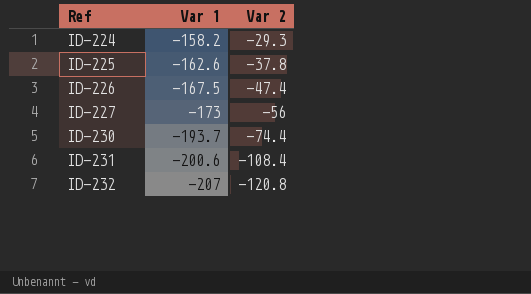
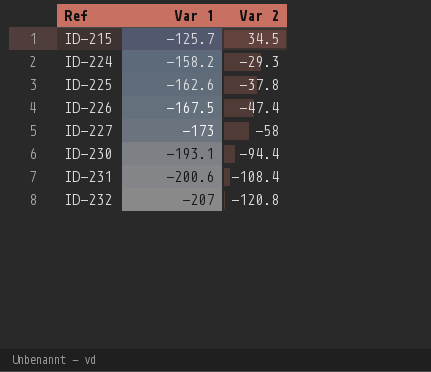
row ID-215: none -> -125.7 | 34.5
ID-227 | Var 2: -56 -> -58
ID-230 | Var 1: -193.7 -> -193.1
ID-230 | Var 2: -74.4 -> -94.4

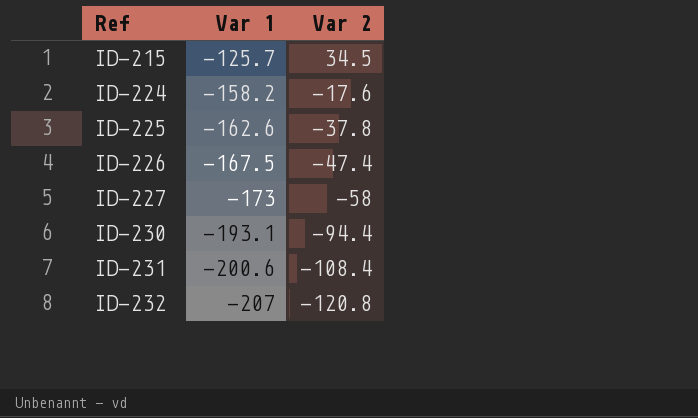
ID-224 | Var 2: -29.3 -> -17.6

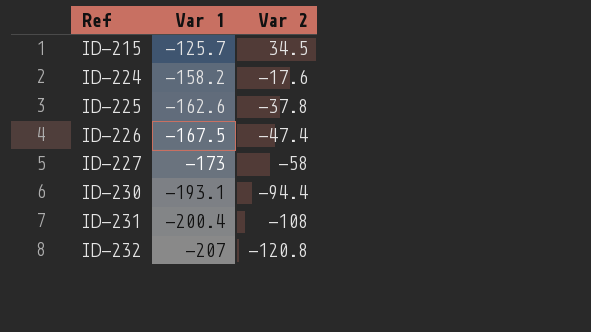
ID-231 | Var 1: -200.6 -> -200.4
ID-231 | Var 2: -108.4 -> -108

